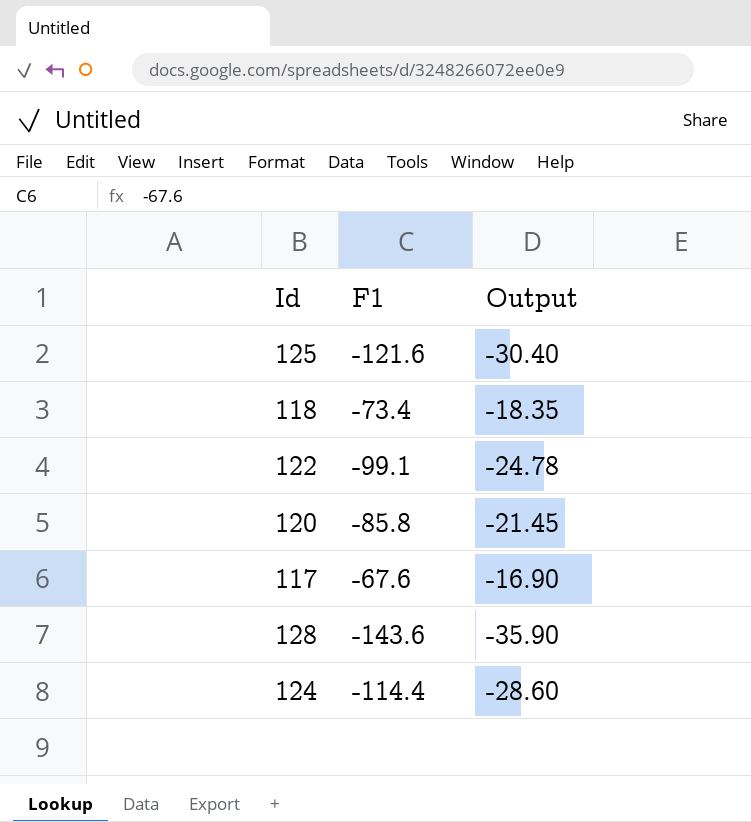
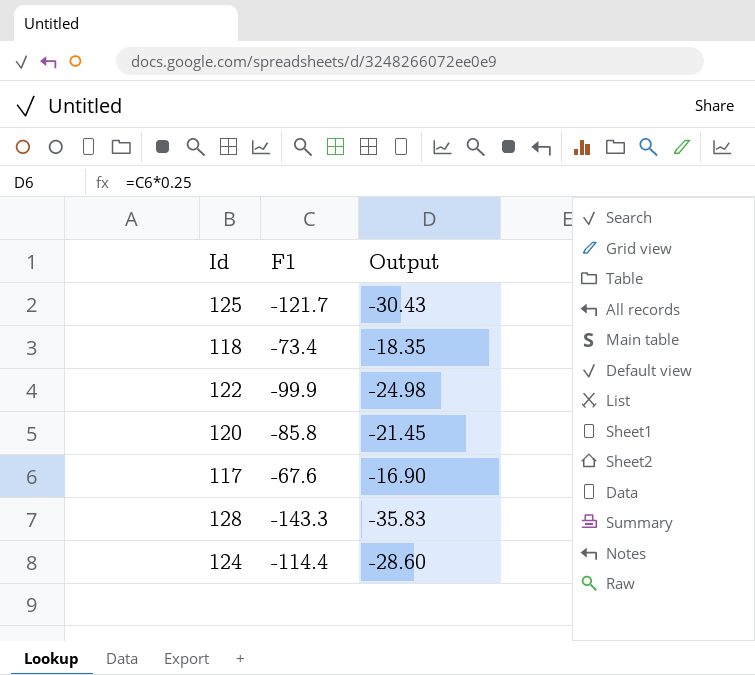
125 | F1: -121.6 -> -121.7
125 | Output: -30.40 -> -30.43
122 | F1: -99.1 -> -99.9
122 | Output: -24.78 -> -24.98
128 | F1: -143.6 -> -143.3
128 | Output: -35.90 -> -35.83

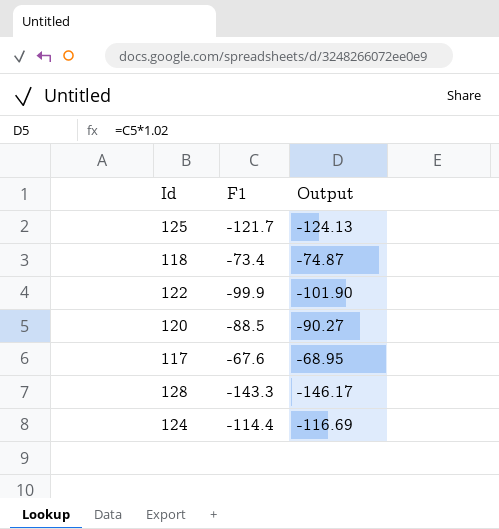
column Output | formula: [F1] * 0.25 -> [F1] * 1.02
120 | F1: -85.8 -> -88.5

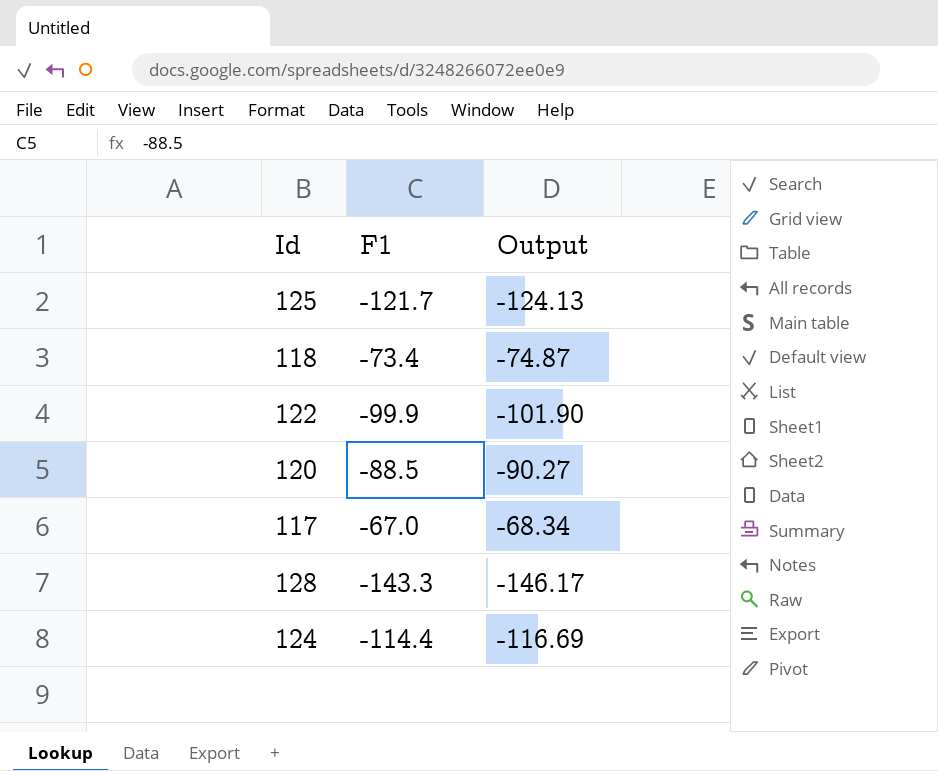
117 | F1: -67.6 -> -67.0
117 | Output: -68.95 -> -68.34

